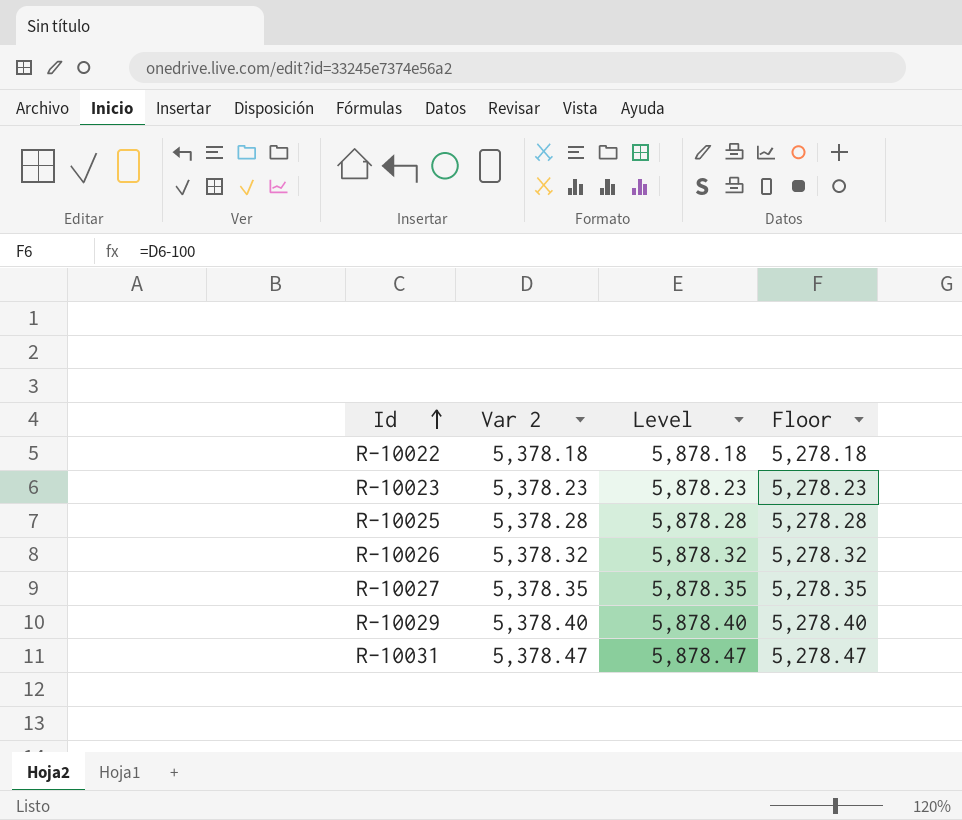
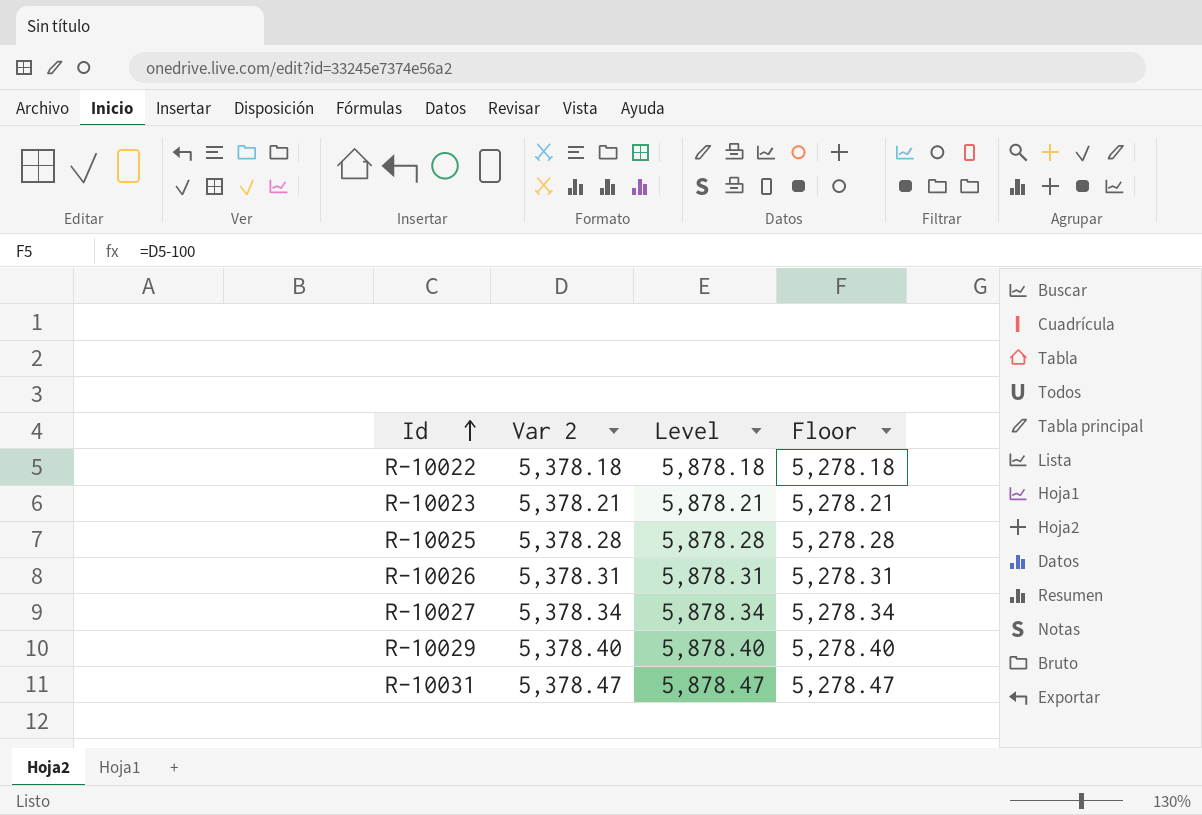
R-10023 | Var 2: 5,378.23 -> 5,378.21
R-10023 | Level: 5,878.23 -> 5,878.21
R-10023 | Floor: 5,278.23 -> 5,278.21
R-10026 | Var 2: 5,378.32 -> 5,378.31
R-10026 | Level: 5,878.32 -> 5,878.31
R-10026 | Floor: 5,278.32 -> 5,278.31
R-10027 | Var 2: 5,378.35 -> 5,378.34
R-10027 | Level: 5,878.35 -> 5,878.34
R-10027 | Floor: 5,278.35 -> 5,278.34

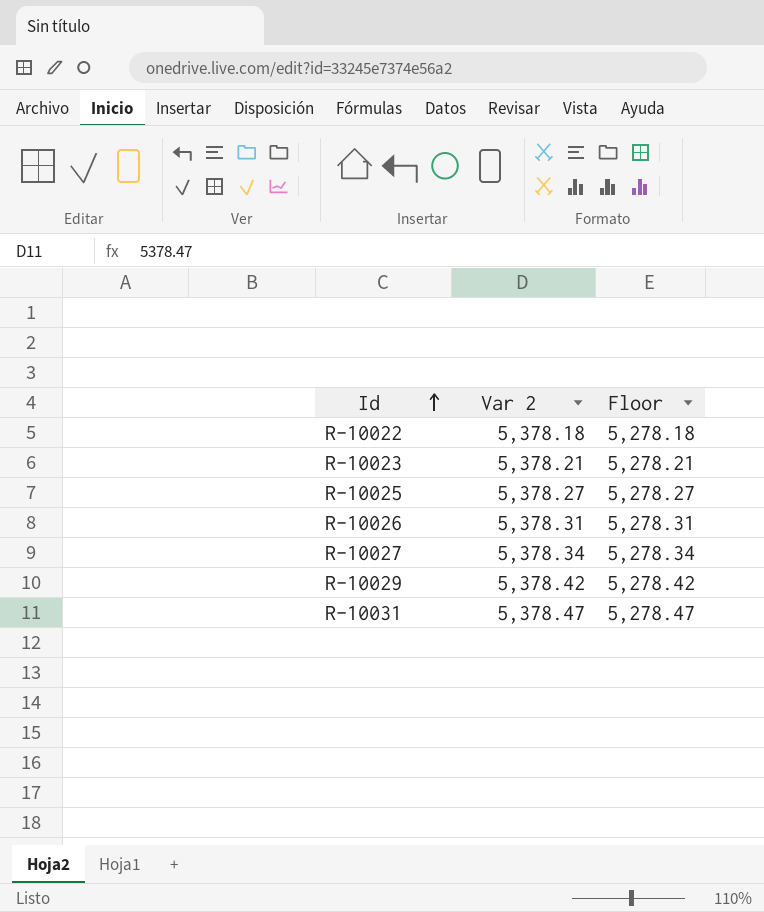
column Level | formula: [Var 2] + 500 -> none
R-10025 | Var 2: 5,378.28 -> 5,378.27
R-10025 | Floor: 5,278.28 -> 5,278.27
R-10029 | Var 2: 5,378.40 -> 5,378.42
R-10029 | Floor: 5,278.40 -> 5,278.42

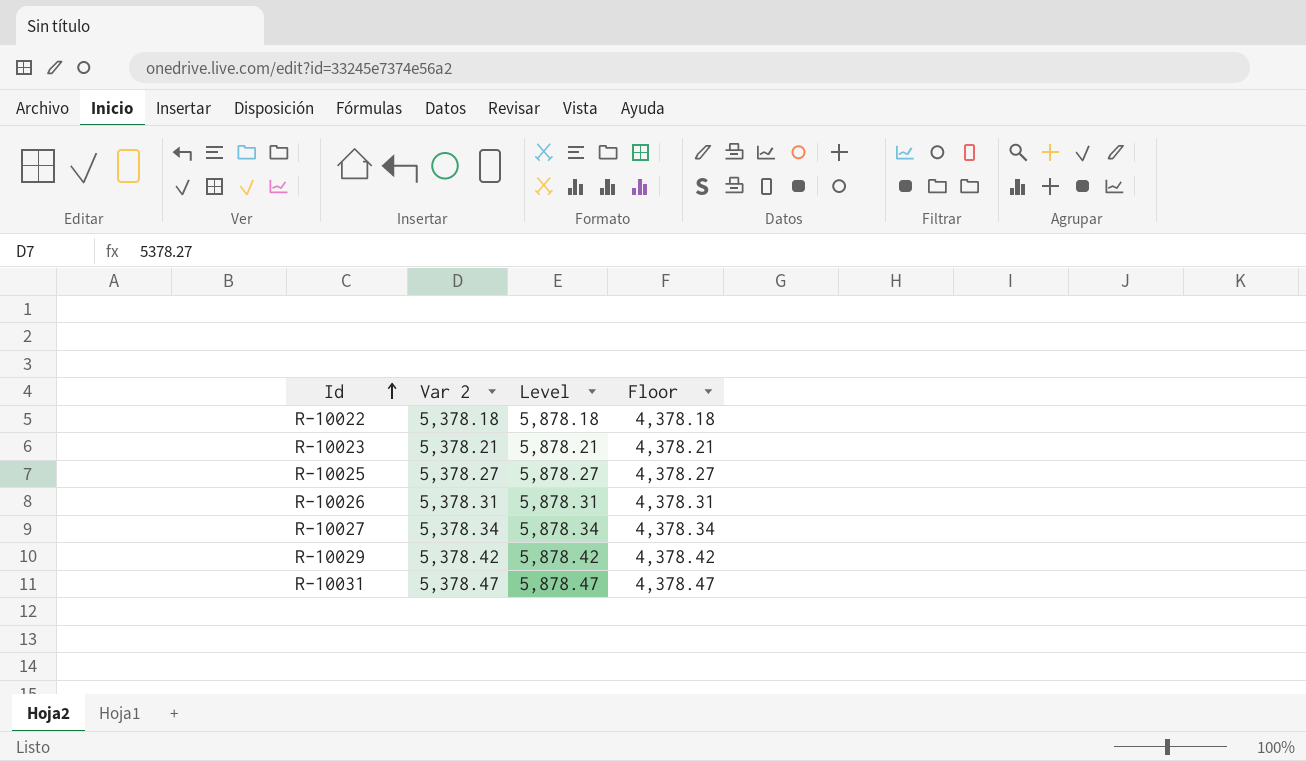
column Level | formula: none -> [Var 2] + 500
column Floor | formula: [Var 2] - 100 -> [Var 2] - 1000

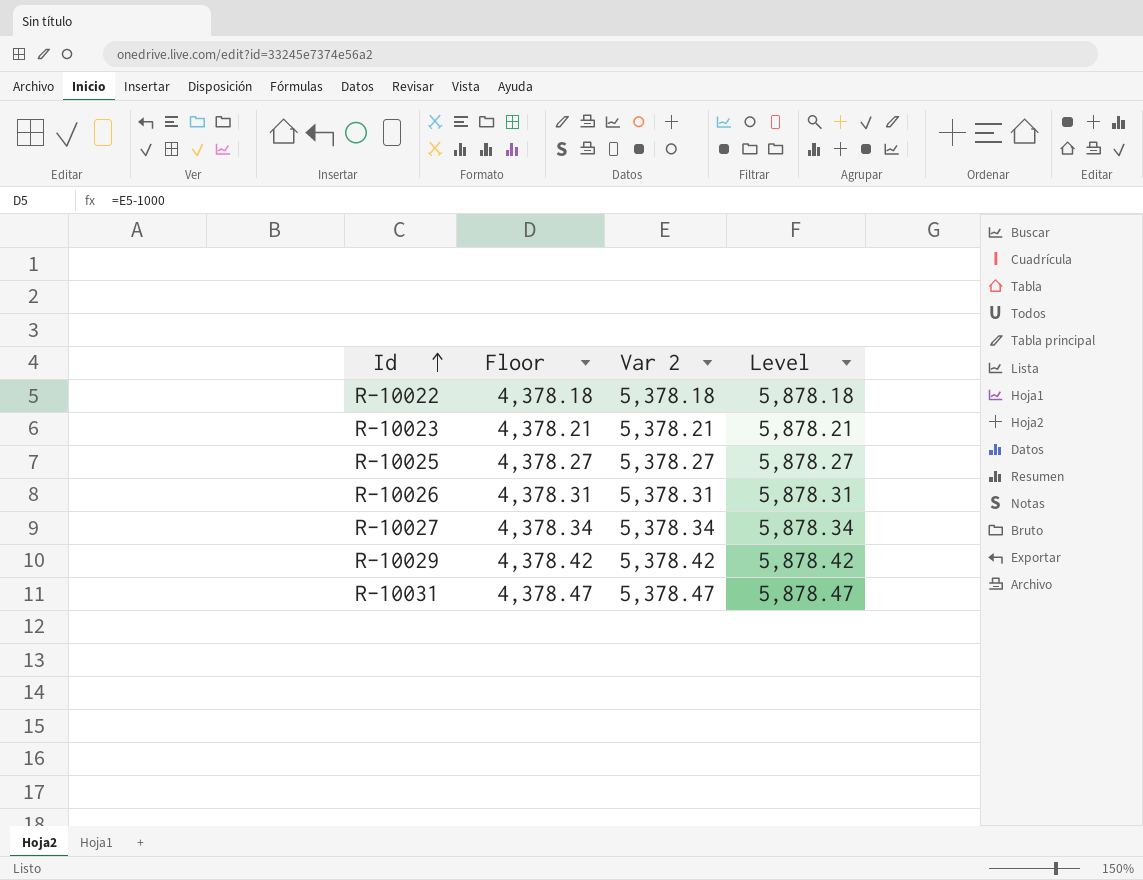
column Floor | position: 4 -> 2

